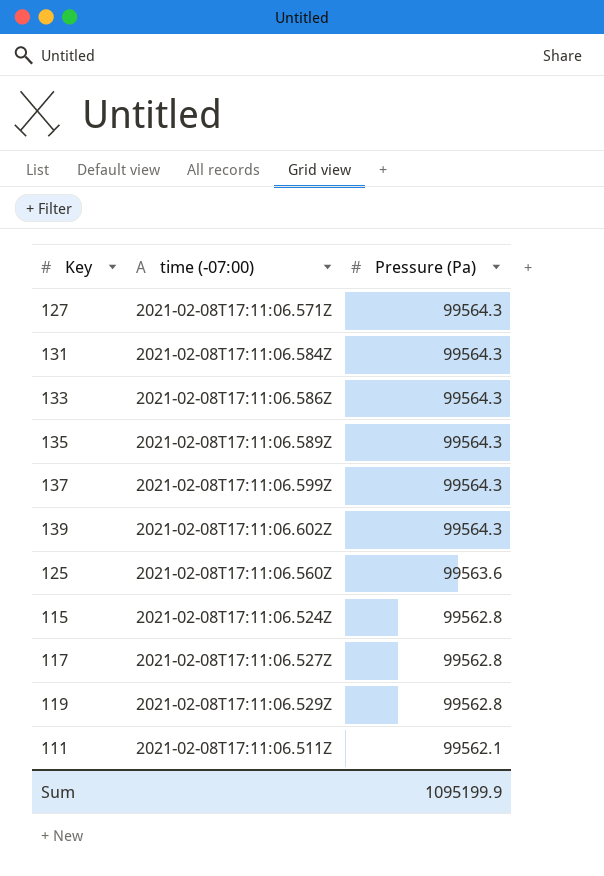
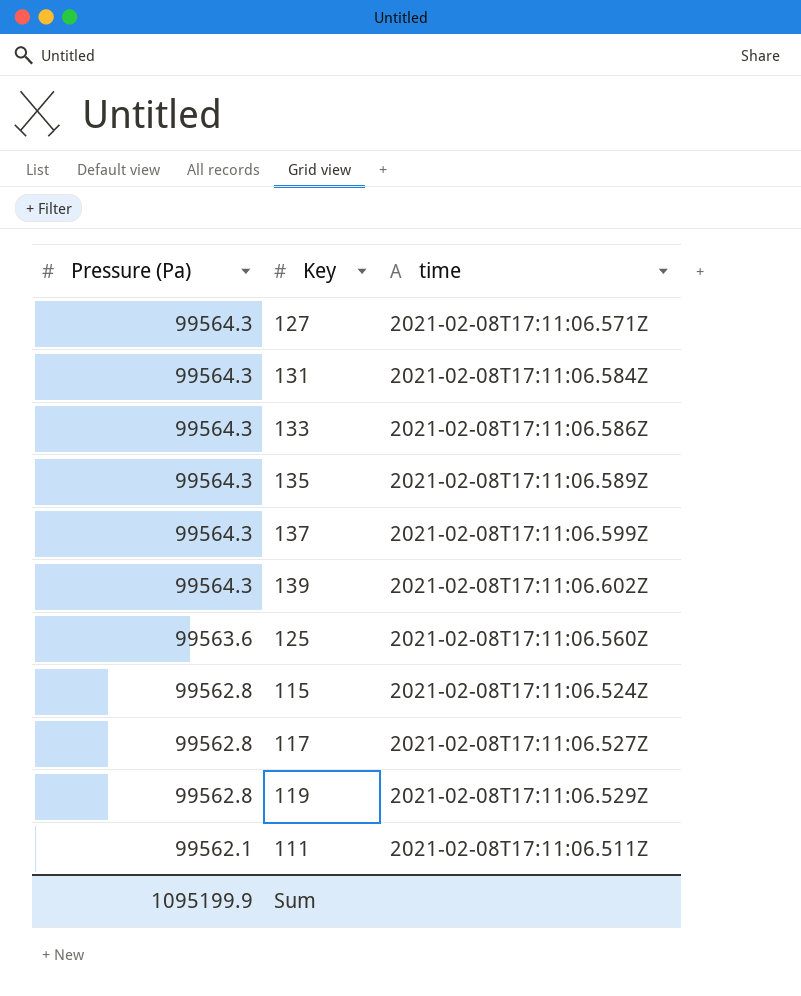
column Pressure (Pa) | position: 3 -> 1
column name: time (-07:00) -> time

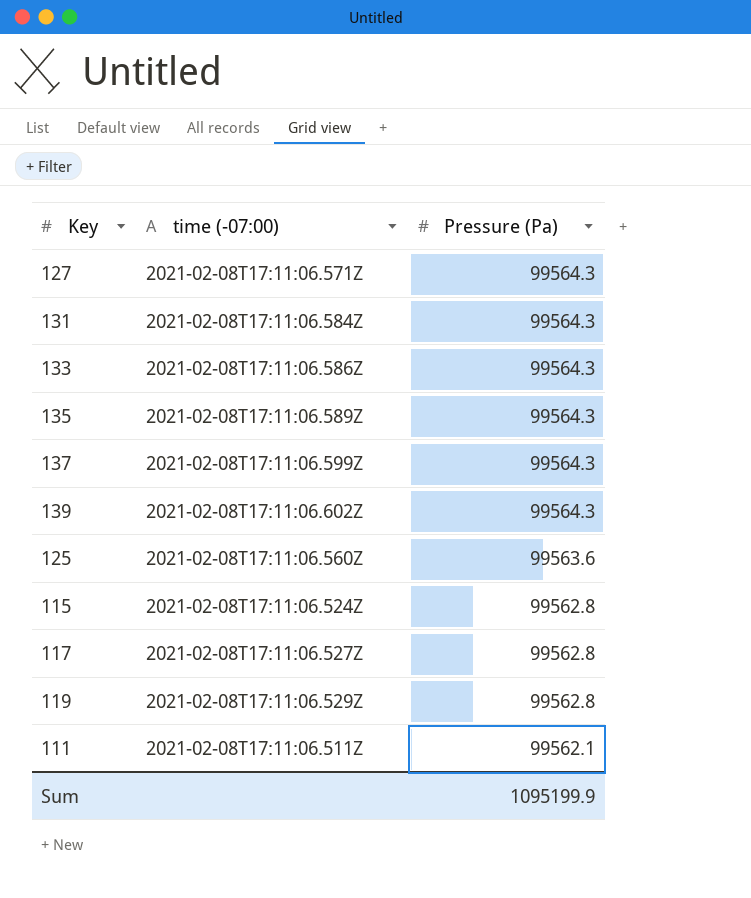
column name: time -> time (-07:00)
column Pressure (Pa) | position: 1 -> 3

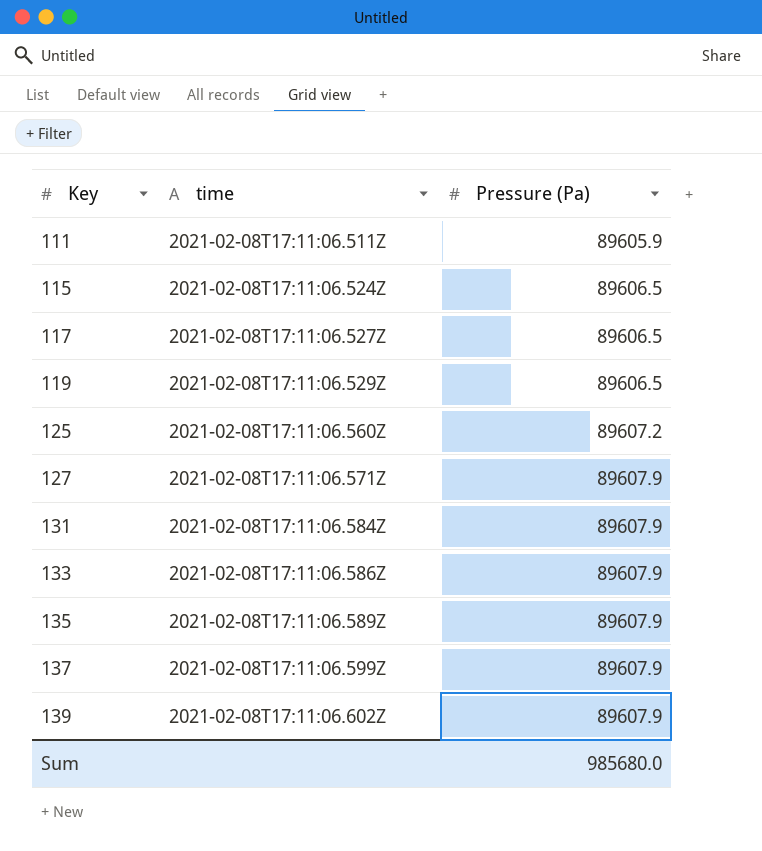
row order: Pressure (Pa) descending -> Key ascending
column name: time (-07:00) -> time
111 | Pressure (Pa): 99562.1 -> 89605.9
115 | Pressure (Pa): 99562.8 -> 89606.5
117 | Pressure (Pa): 99562.8 -> 89606.5
119 | Pressure (Pa): 99562.8 -> 89606.5
125 | Pressure (Pa): 99563.6 -> 89607.2
127 | Pressure (Pa): 99564.3 -> 89607.9
131 | Pressure (Pa): 99564.3 -> 89607.9
133 | Pressure (Pa): 99564.3 -> 89607.9
135 | Pressure (Pa): 99564.3 -> 89607.9
137 | Pressure (Pa): 99564.3 -> 89607.9
139 | Pressure (Pa): 99564.3 -> 89607.9
Sum | Pressure (Pa): 1095199.9 -> 985680.0

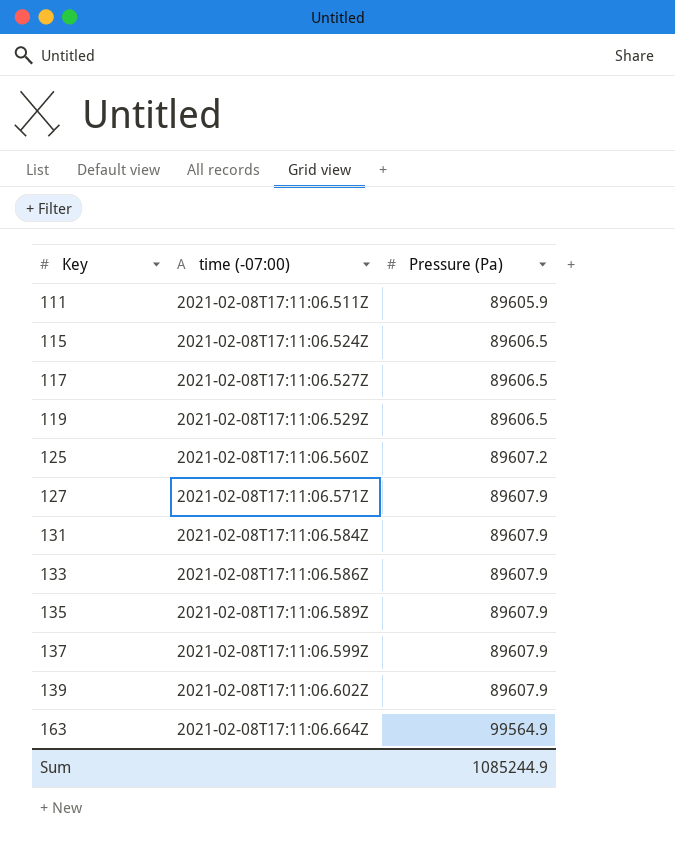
column name: time -> time (-07:00)
row 163: none -> 2021-02-08T17:11:06.664Z | 99564.9
Sum | Pressure (Pa): 985680.0 -> 1085244.9

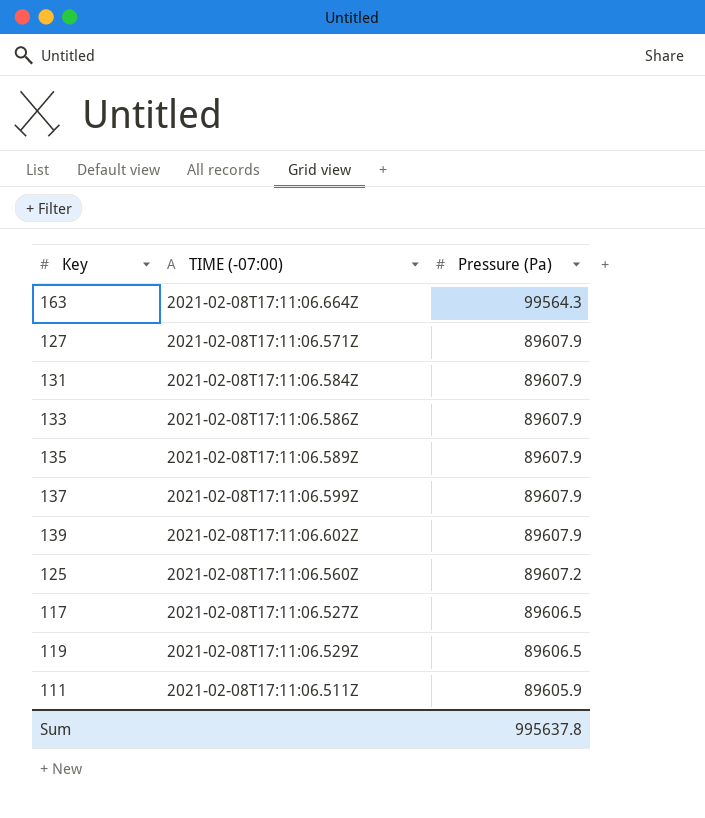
row order: Key ascending -> Pressure (Pa) descending
column name: time (-07:00) -> TIME (-07:00)
row 115: 2021-02-08T17:11:06.524Z | 89606.5 -> none
163 | Pressure (Pa): 99564.9 -> 99564.3
Sum | Pressure (Pa): 1085244.9 -> 995637.8

